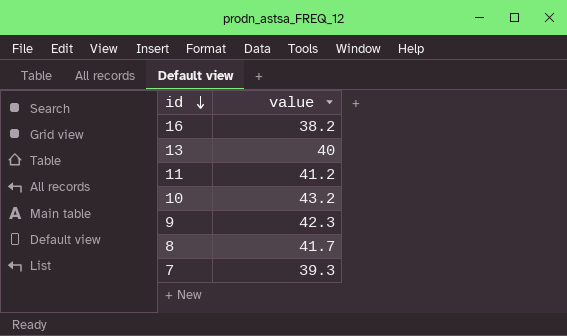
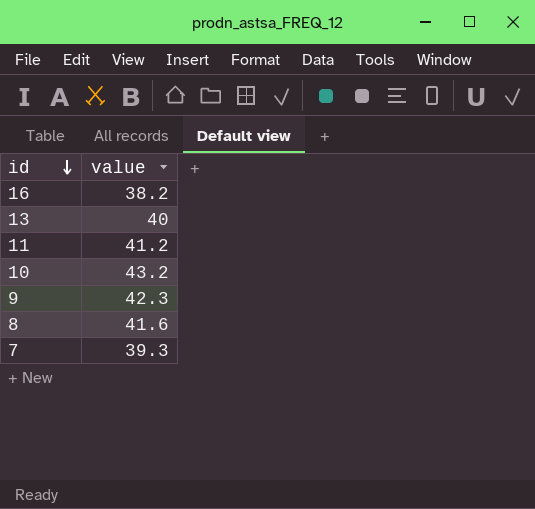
8 | value: 41.7 -> 41.6

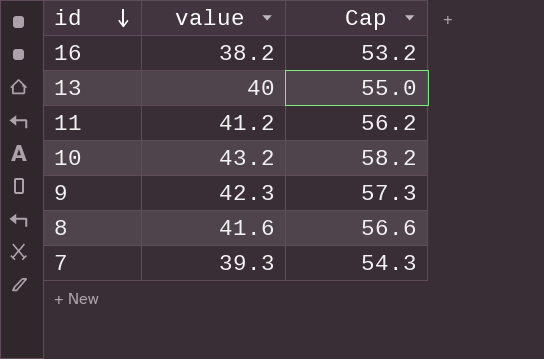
column Cap | formula: none -> [value] + 15

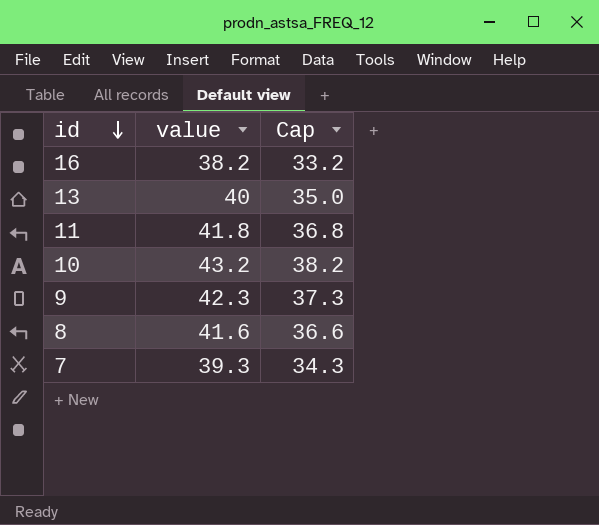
column Cap | formula: [value] + 15 -> [value] - 5
11 | value: 41.2 -> 41.8

